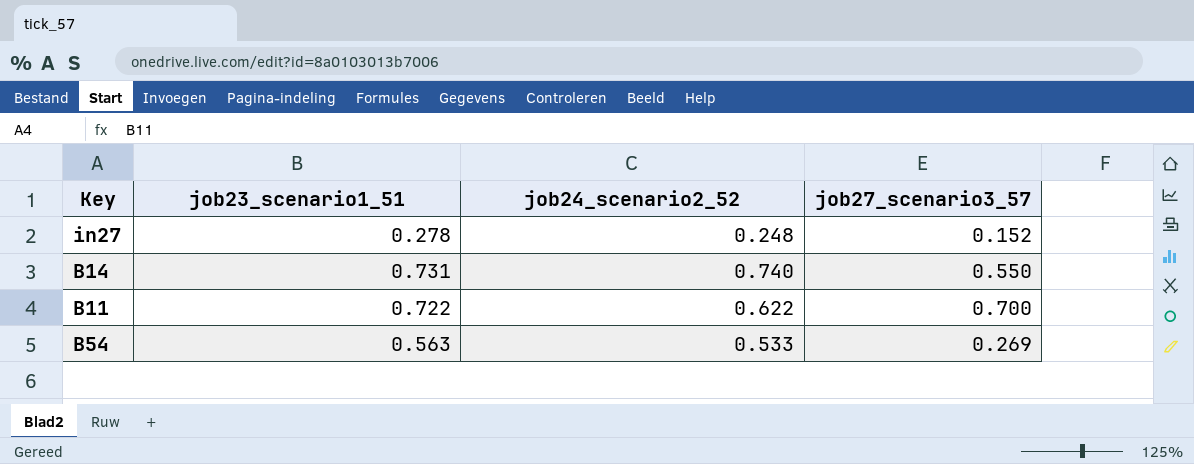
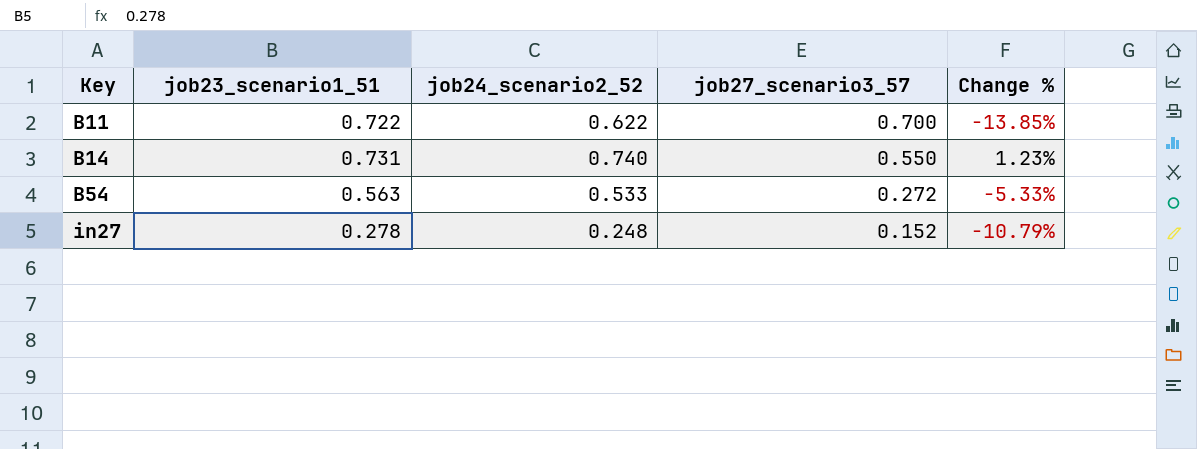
row order: none -> Key ascending
column Change % | formula: none -> ([job24_scenario2_52] - [job23_scenario1_51]) / [job23_scenario1_51]
B54 | job27_scenario3_57: 0.269 -> 0.272

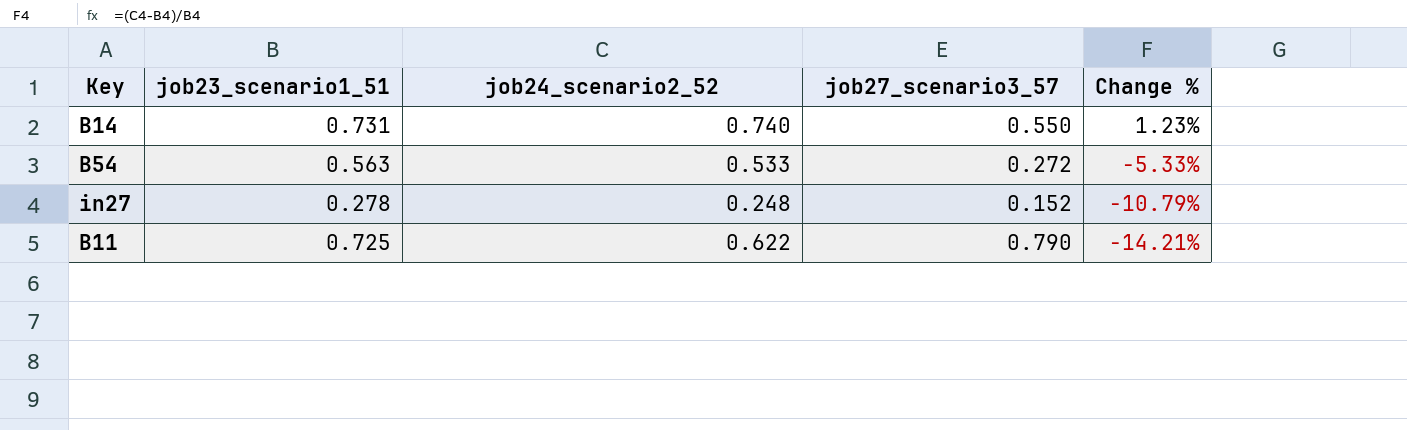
row order: Key ascending -> Change % descending
B11 | job23_scenario1_51: 0.722 -> 0.725
B11 | job27_scenario3_57: 0.700 -> 0.790
B11 | Change %: -13.85% -> -14.21%

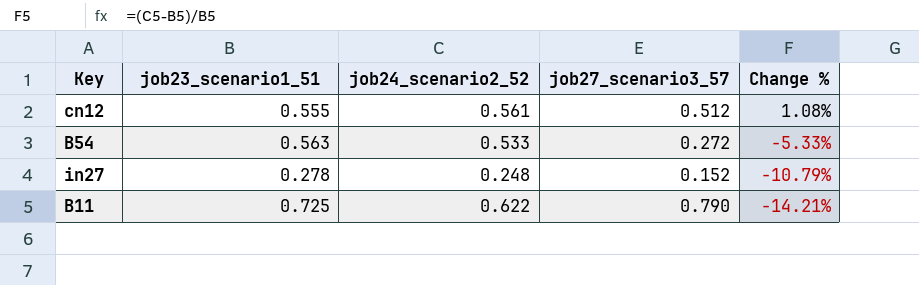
row B14: 0.731 | 0.740 | 0.550 | 1.23% -> none
row cn12: none -> 0.555 | 0.561 | 0.512 | 1.08%

